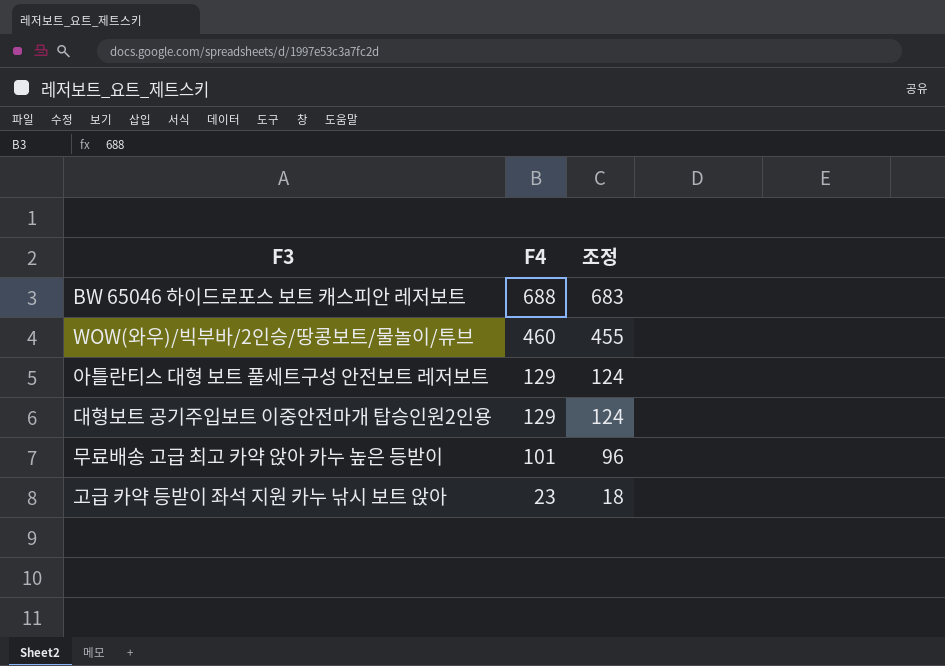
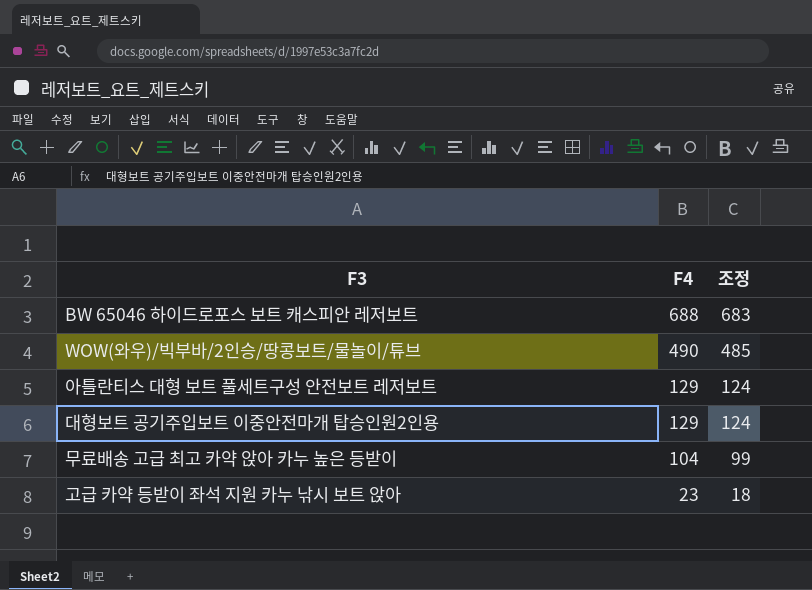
WOW(와우)/빅부바/2인승/땅콩보트/물놀이/튜브 | F4: 460 -> 490
WOW(와우)/빅부바/2인승/땅콩보트/물놀이/튜브 | 조정: 455 -> 485
무료배송 고급 최고 카약 앉아 카누 높은 등받이 | F4: 101 -> 104
무료배송 고급 최고 카약 앉아 카누 높은 등받이 | 조정: 96 -> 99

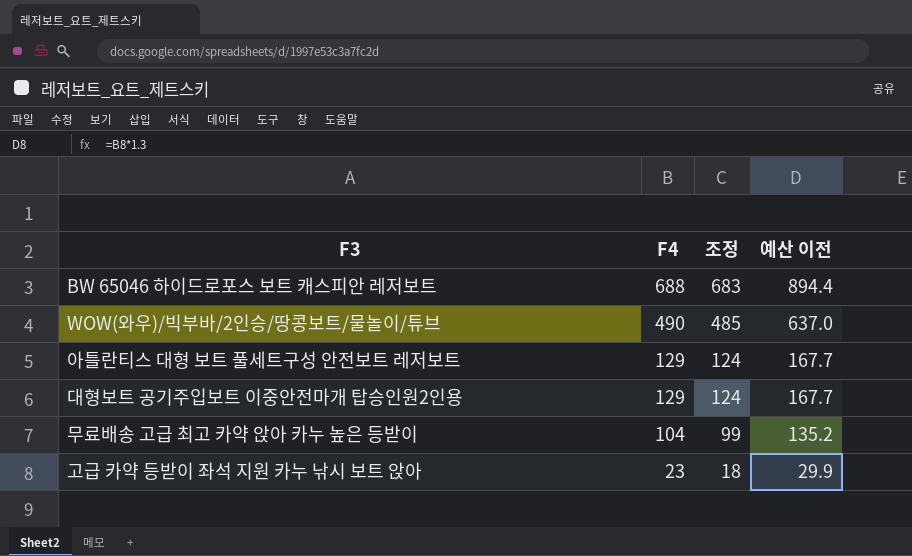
column 예산 이전 | formula: none -> [F4] * 1.3

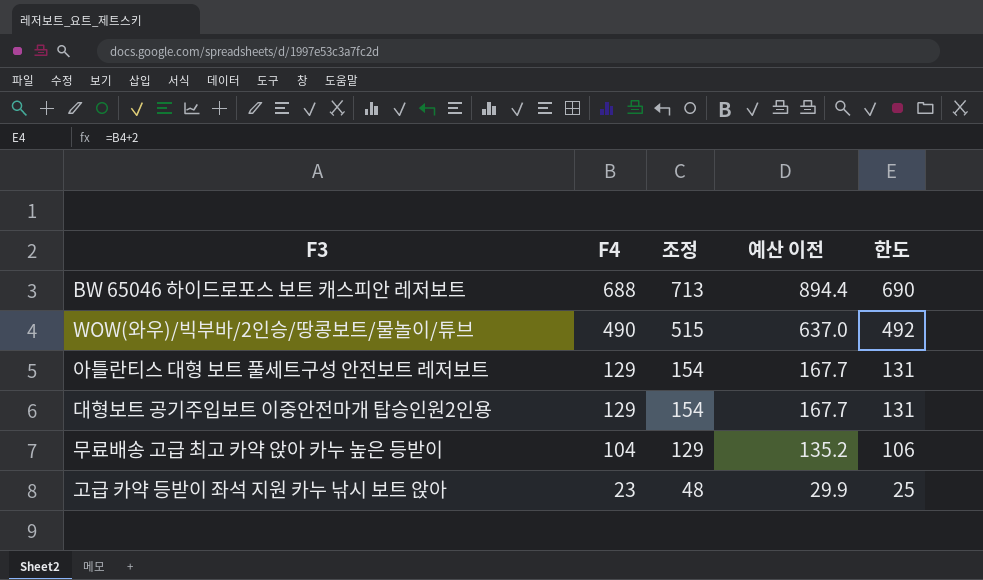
column 조정 | formula: [F4] - 5 -> [F4] + 25
column 한도 | formula: none -> [F4] + 2

